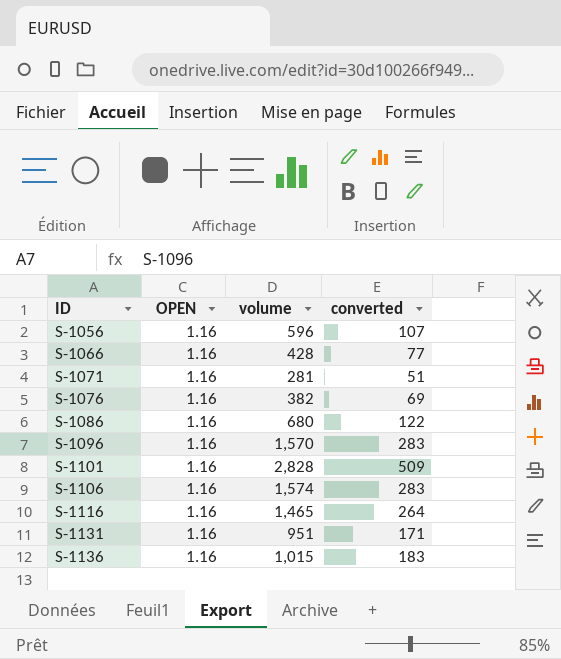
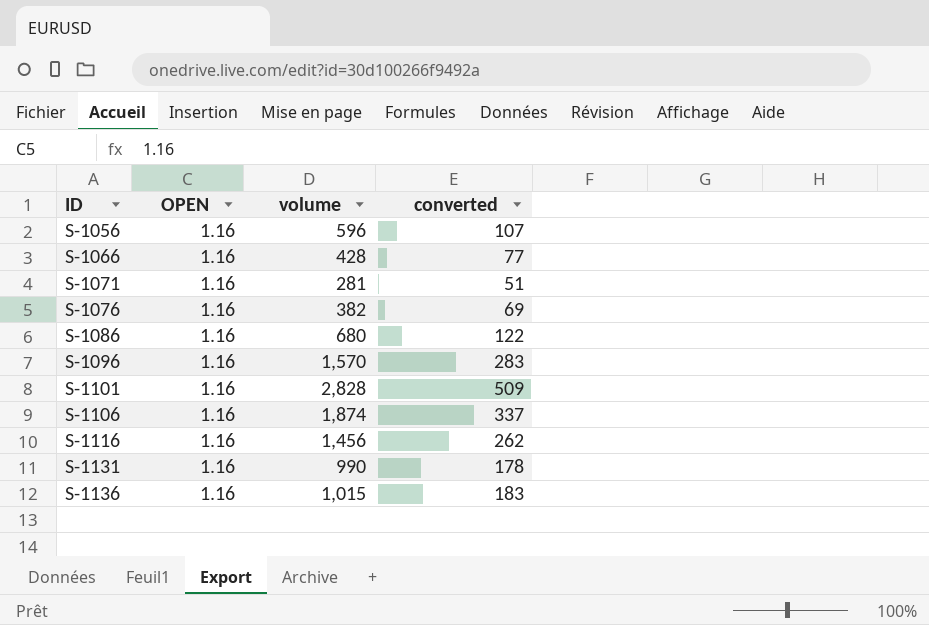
S-1106 | volume: 1,574 -> 1,874
S-1106 | converted: 283 -> 337
S-1116 | volume: 1,465 -> 1,456
S-1116 | converted: 264 -> 262
S-1131 | volume: 951 -> 990
S-1131 | converted: 171 -> 178

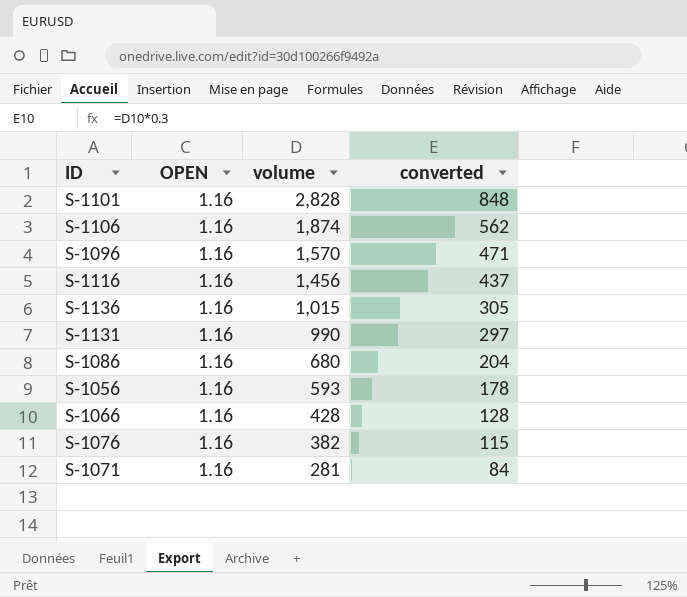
row order: ID ascending -> volume descending
column converted | formula: [volume] * 0.18 -> [volume] * 0.3
S-1056 | volume: 596 -> 593

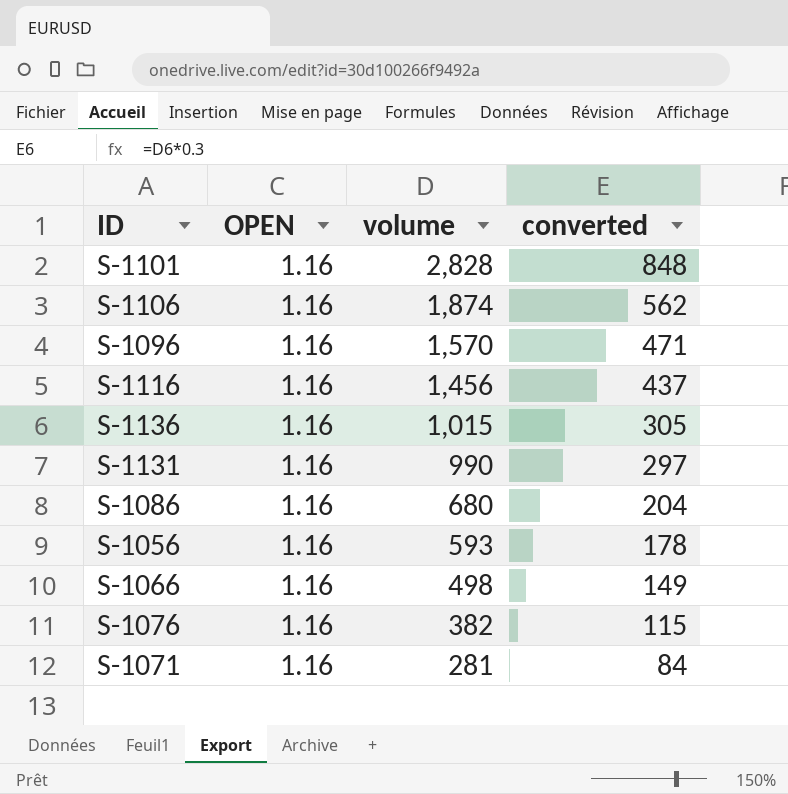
S-1066 | volume: 428 -> 498
S-1066 | converted: 128 -> 149

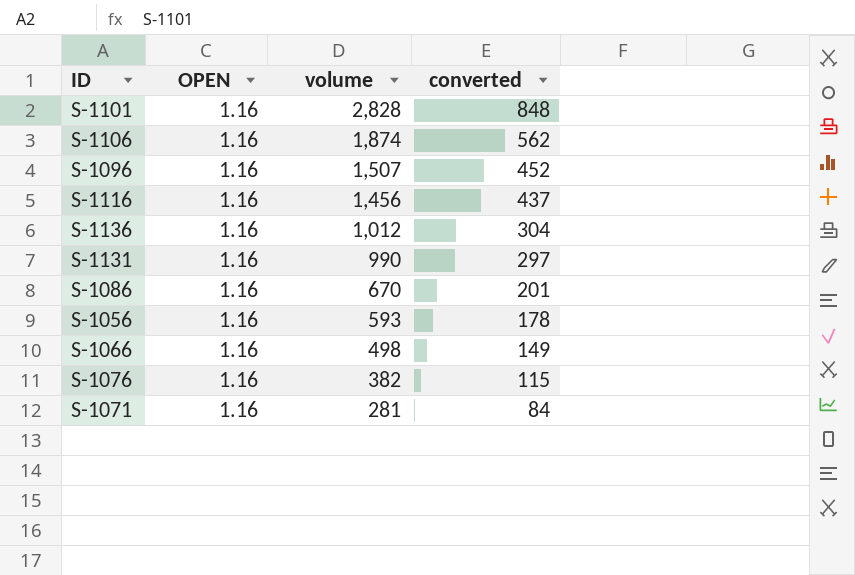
S-1096 | volume: 1,570 -> 1,507
S-1096 | converted: 471 -> 452
S-1136 | volume: 1,015 -> 1,012
S-1136 | converted: 305 -> 304
S-1086 | volume: 680 -> 670
S-1086 | converted: 204 -> 201

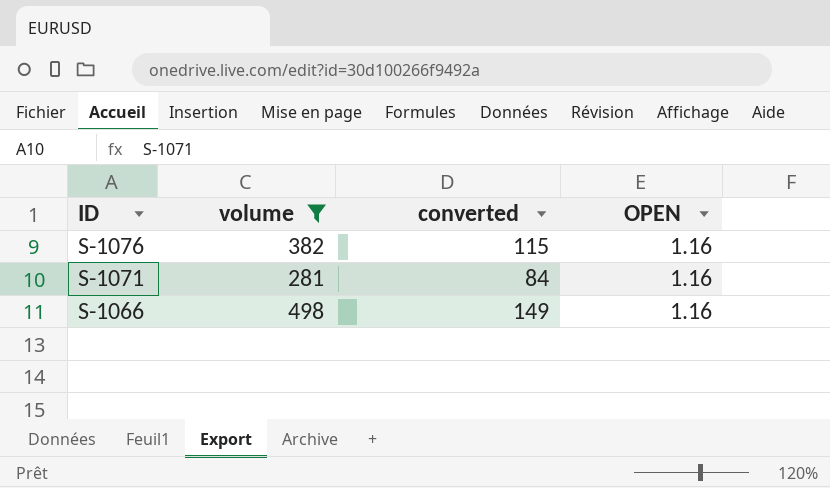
filter: none -> volume <= 498
row order: volume descending -> ID descending
column OPEN | position: 2 -> 4

